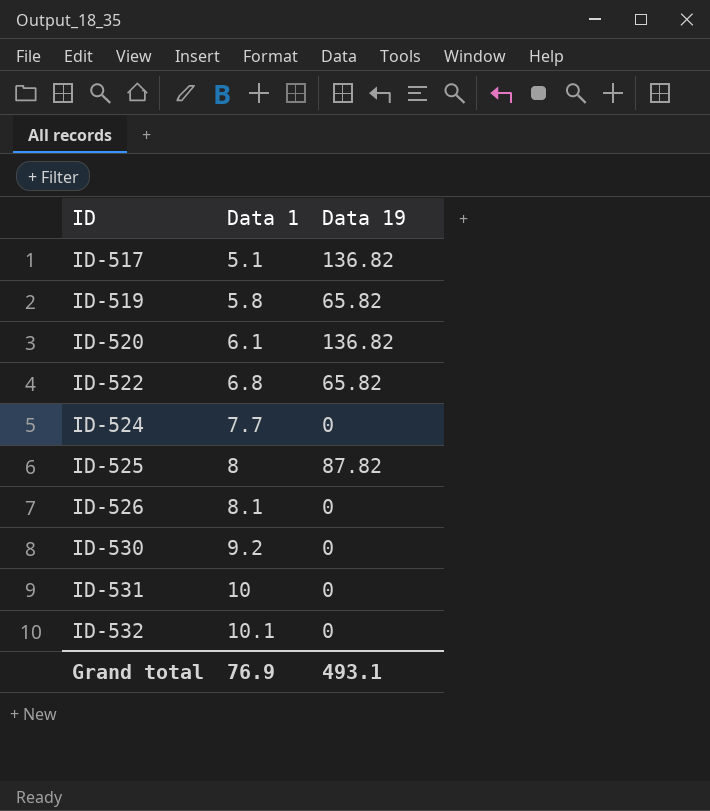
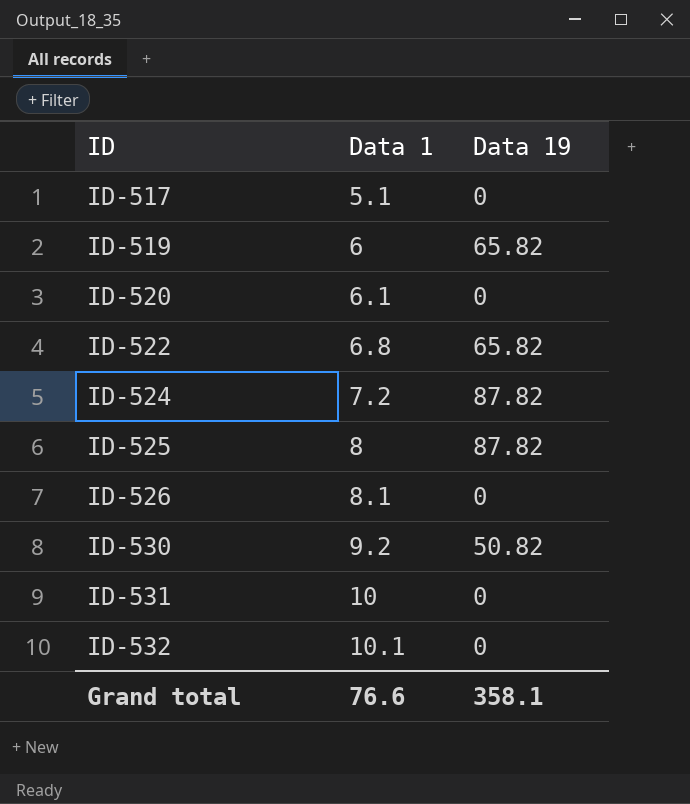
ID-517 | Data 19: 136.82 -> 0
ID-519 | Data 1: 5.8 -> 6
ID-520 | Data 19: 136.82 -> 0
ID-524 | Data 1: 7.7 -> 7.2
ID-524 | Data 19: 0 -> 87.82
ID-530 | Data 19: 0 -> 50.82
Grand total | Data 1: 76.9 -> 76.6
Grand total | Data 19: 493.1 -> 358.1

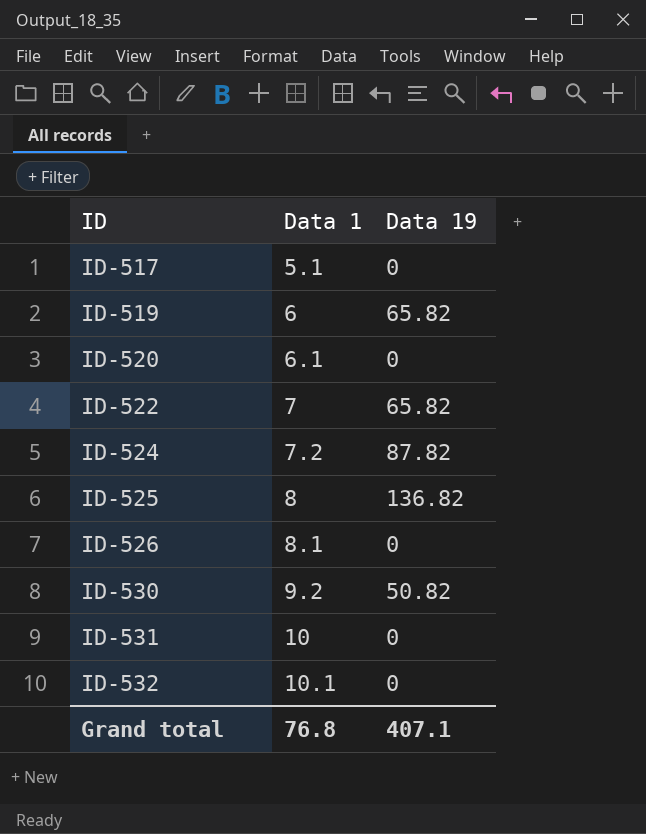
ID-522 | Data 1: 6.8 -> 7
ID-525 | Data 19: 87.82 -> 136.82
Grand total | Data 1: 76.6 -> 76.8
Grand total | Data 19: 358.1 -> 407.1

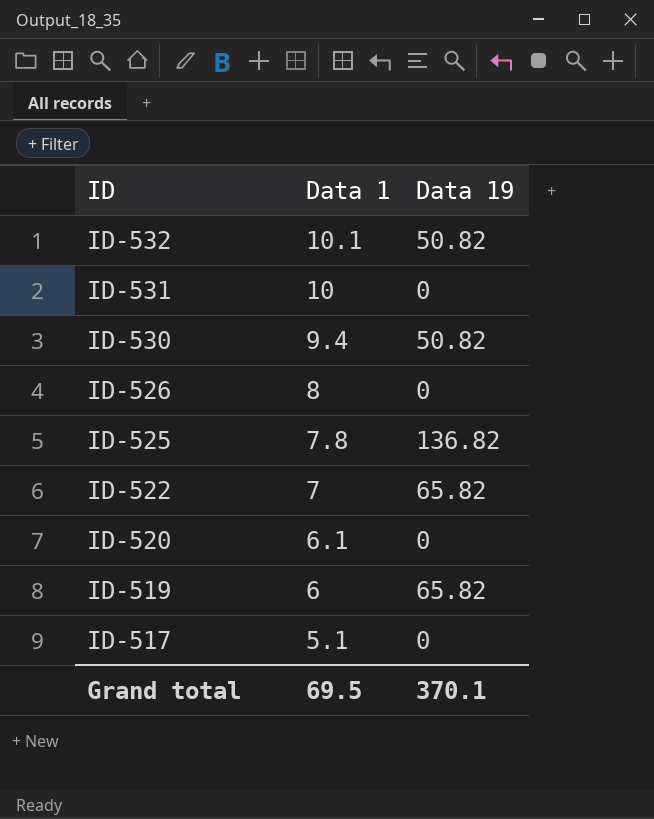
row order: ID ascending -> ID descending
row ID-524: 7.2 | 87.82 -> none
ID-532 | Data 19: 0 -> 50.82
ID-530 | Data 1: 9.2 -> 9.4
ID-526 | Data 1: 8.1 -> 8
ID-525 | Data 1: 8 -> 7.8
Grand total | Data 1: 76.8 -> 69.5
Grand total | Data 19: 407.1 -> 370.1

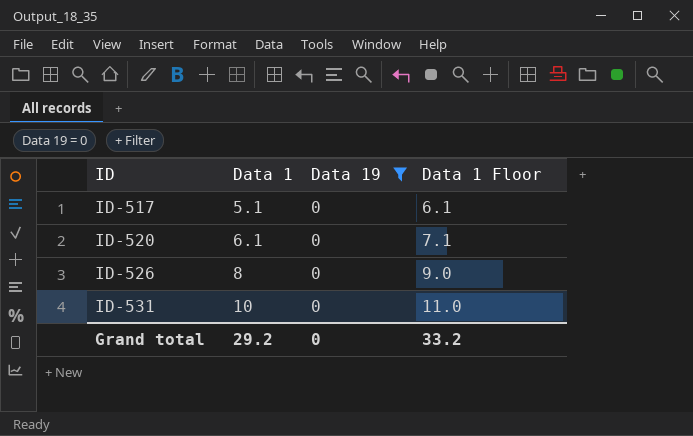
filter: none -> Data 19 = 0
row order: ID descending -> ID ascending
column Data 1 Floor | formula: none -> [Data 1] + 1
Grand total | Data 1: 69.5 -> 29.2
Grand total | Data 19: 370.1 -> 0

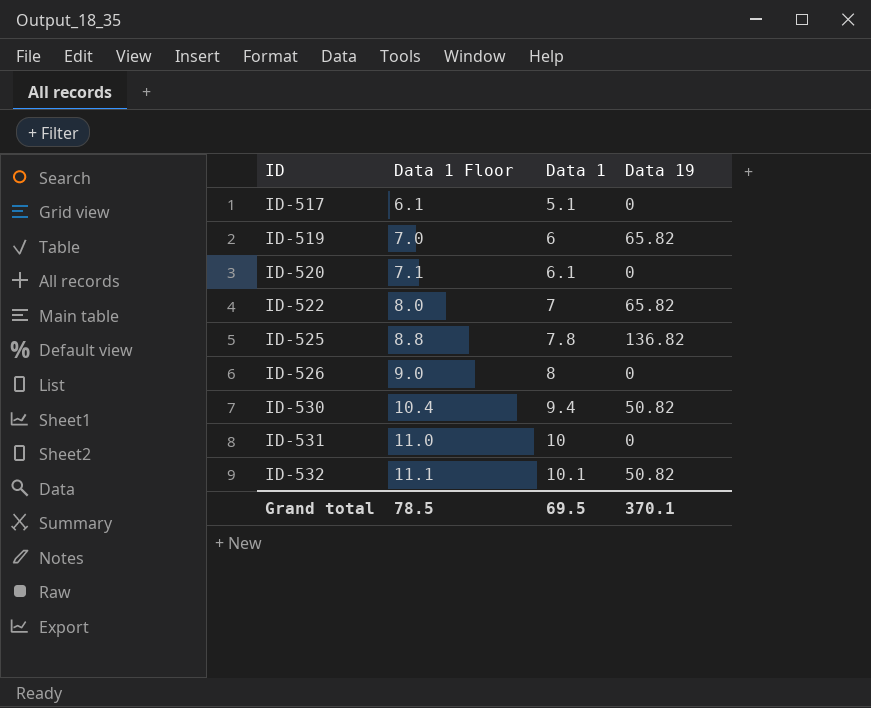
filter: Data 19 = 0 -> none
column Data 1 Floor | position: 4 -> 2
Grand total | Data 1 Floor: 33.2 -> 78.5
Grand total | Data 1: 29.2 -> 69.5
Grand total | Data 19: 0 -> 370.1

